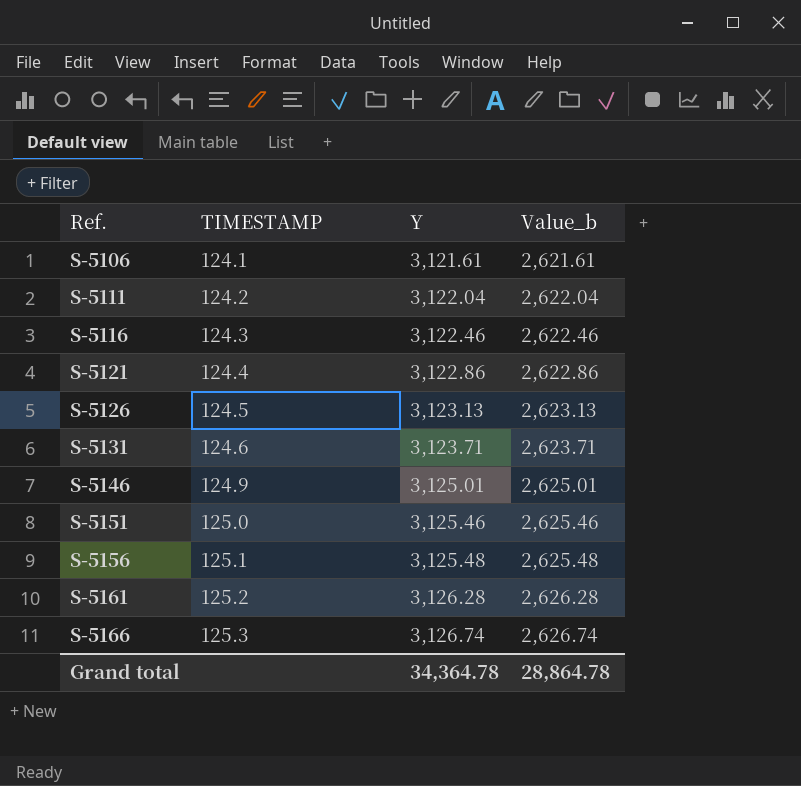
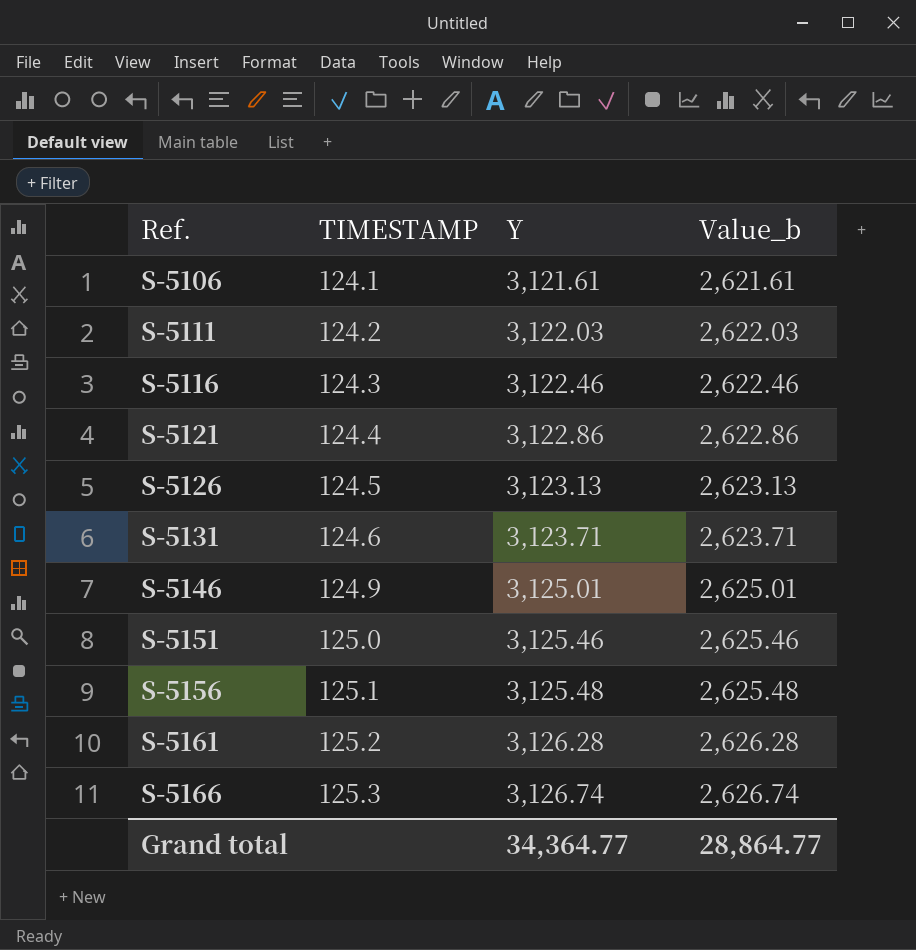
S-5111 | Y: 3,122.04 -> 3,122.03
S-5111 | Value_b: 2,622.04 -> 2,622.03
Grand total | Y: 34,364.78 -> 34,364.77
Grand total | Value_b: 28,864.78 -> 28,864.77

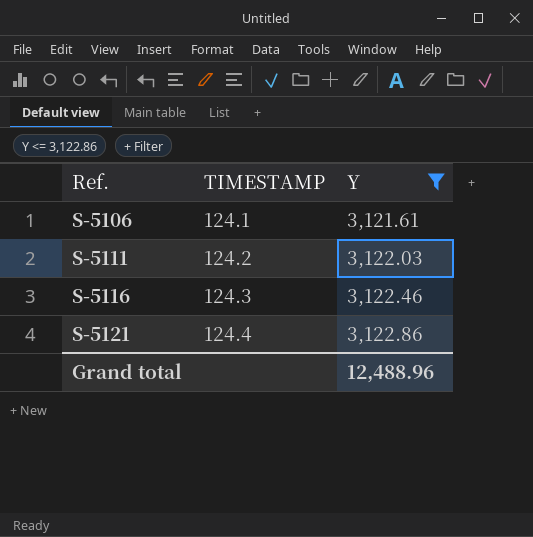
filter: none -> Y <= 3,122.86
column Value_b | formula: [Y] - 500 -> none
Grand total | Y: 34,364.77 -> 12,488.96

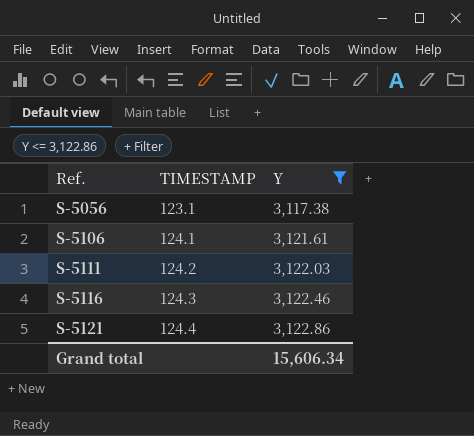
row S-5056: none -> 123.1 | 3,117.38
Grand total | Y: 12,488.96 -> 15,606.34

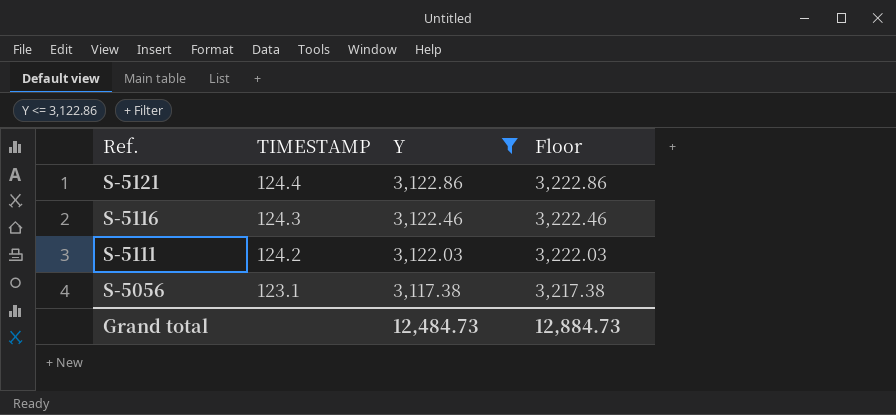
row order: Ref. ascending -> Ref. descending
column Floor | formula: none -> [Y] + 100
row S-5106: 124.1 | 3,121.61 -> none
Grand total | Y: 15,606.34 -> 12,484.73

